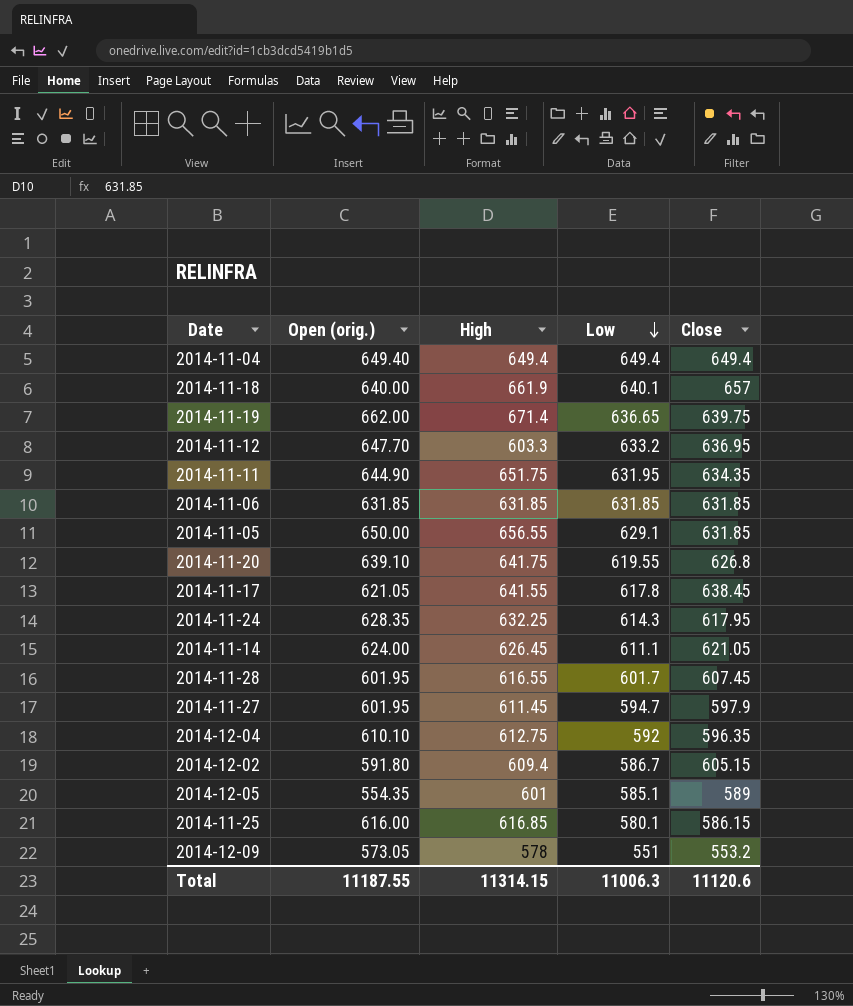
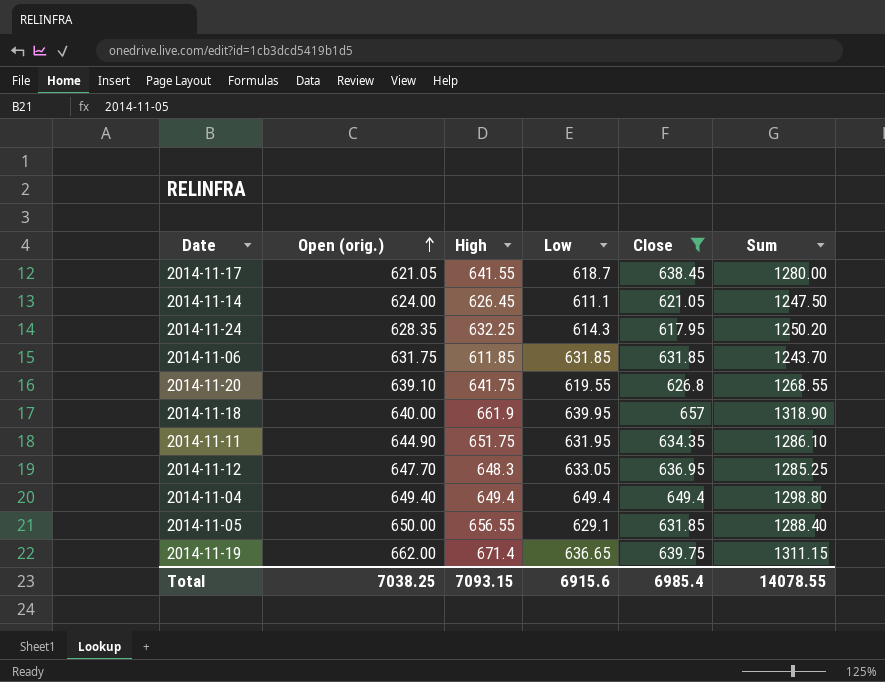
filter: none -> Close >= 617.95
row order: Low descending -> Open (orig.) ascending
column Sum | formula: none -> [High] + [Close]
2014-11-17 | Low: 617.8 -> 618.7
2014-11-06 | Open (orig.): 631.85 -> 631.75
2014-11-06 | High: 631.85 -> 611.85
2014-11-18 | Low: 640.1 -> 639.95
2014-11-12 | High: 603.3 -> 648.3
2014-11-12 | Low: 633.2 -> 633.05
Total | Open (orig.): 11187.55 -> 7038.25
Total | High: 11314.15 -> 7093.15
Total | Low: 11006.3 -> 6915.6
Total | Close: 11120.6 -> 6985.4

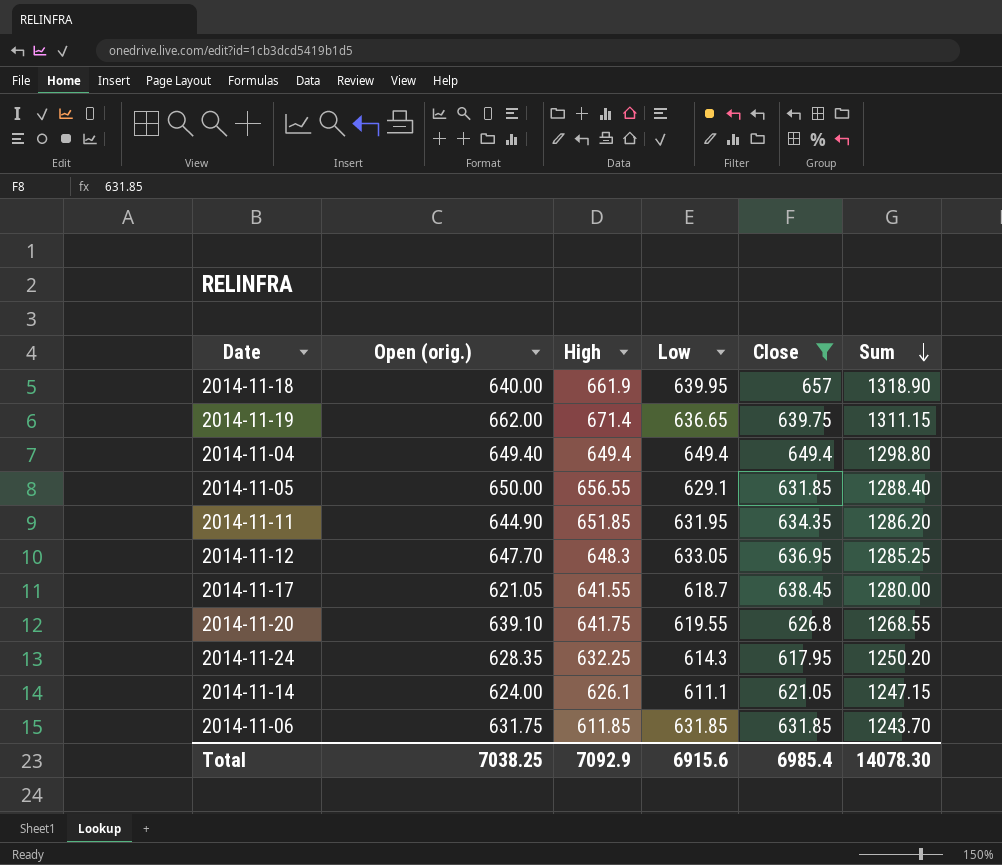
row order: Open (orig.) ascending -> Sum descending
2014-11-11 | High: 651.75 -> 651.85
2014-11-11 | Sum: 1286.10 -> 1286.20
2014-11-14 | High: 626.45 -> 626.1
2014-11-14 | Sum: 1247.50 -> 1247.15
Total | High: 7093.15 -> 7092.9
Total | Sum: 14078.55 -> 14078.30

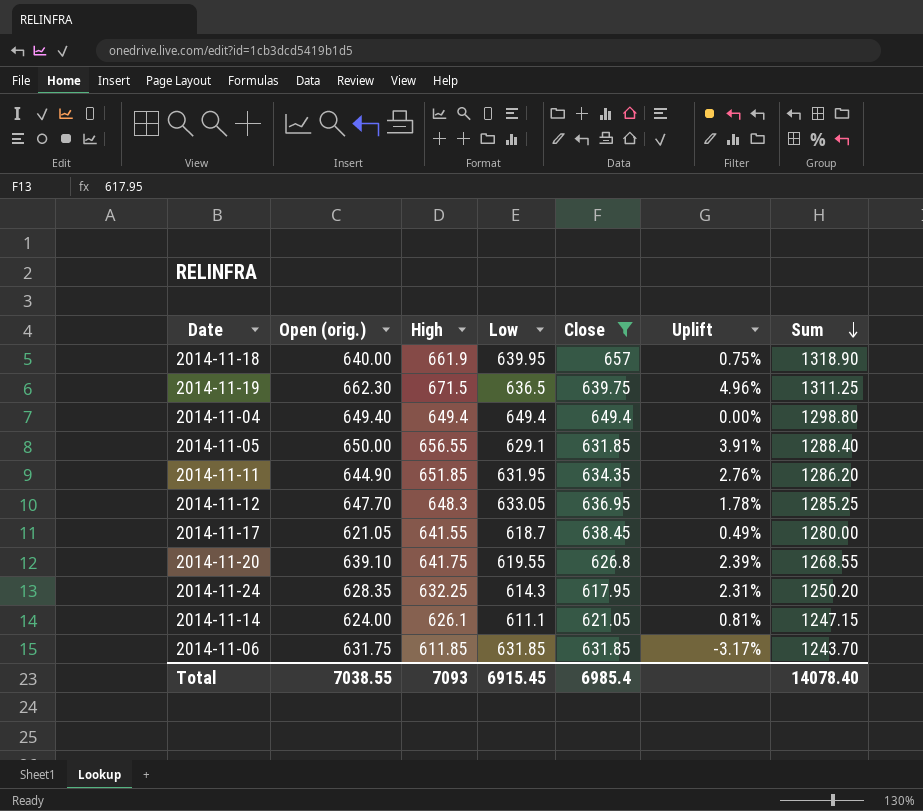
column Uplift | formula: none -> ([High] - [Close]) / [Close]
2014-11-19 | Open (orig.): 662.00 -> 662.30
2014-11-19 | High: 671.4 -> 671.5
2014-11-19 | Low: 636.65 -> 636.5
2014-11-19 | Sum: 1311.15 -> 1311.25
Total | Open (orig.): 7038.25 -> 7038.55
Total | High: 7092.9 -> 7093
Total | Low: 6915.6 -> 6915.45
Total | Sum: 14078.30 -> 14078.40

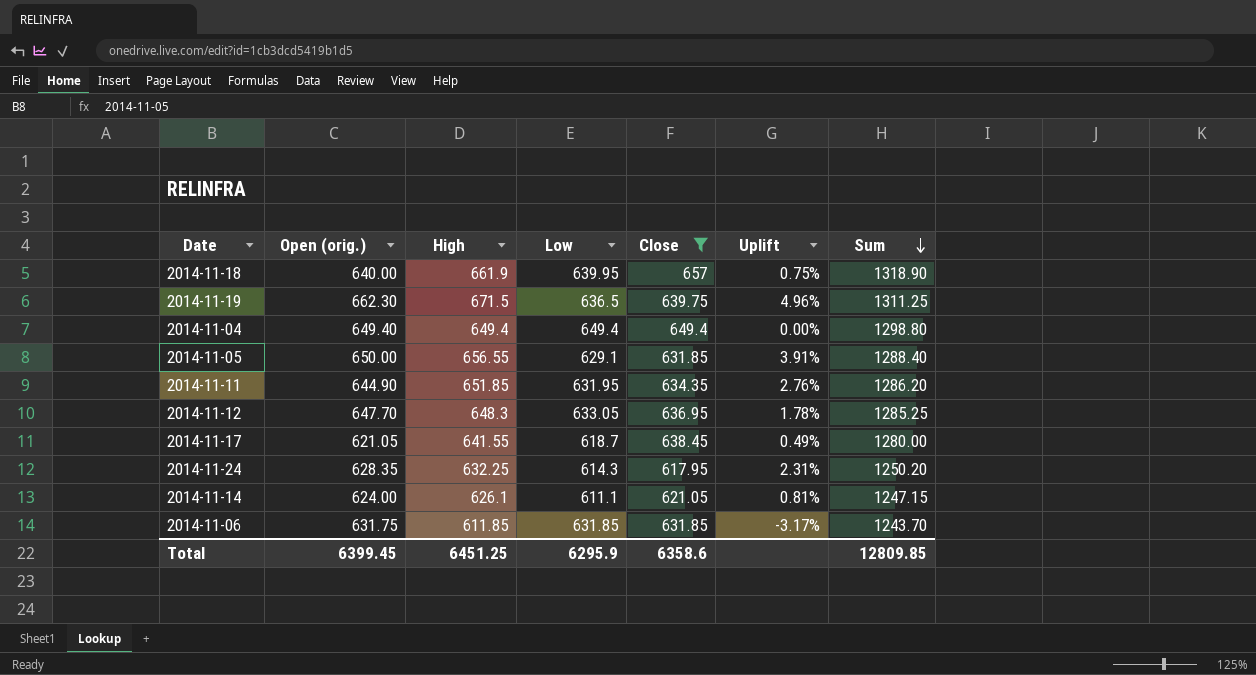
row 2014-11-20: 639.10 | 641.75 | 619.55 | 626.8 | 2.39% | 1268.55 -> none
Total | Open (orig.): 7038.55 -> 6399.45
Total | High: 7093 -> 6451.25
Total | Low: 6915.45 -> 6295.9
Total | Close: 6985.4 -> 6358.6
Total | Sum: 14078.40 -> 12809.85

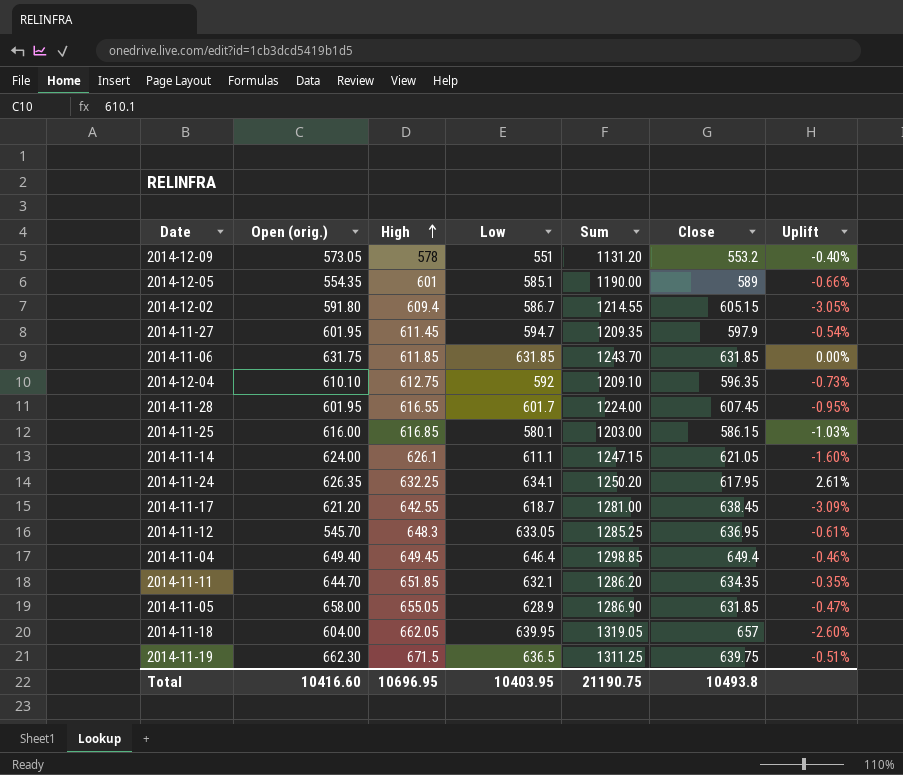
filter: Close >= 617.95 -> none
row order: Sum descending -> High ascending
column Sum | position: 7 -> 5
column Uplift | formula: ([High] - [Close]) / [Close] -> ([Low] - [Close]) / [Close]
2014-11-24 | Open (orig.): 628.35 -> 626.35
2014-11-24 | Low: 614.3 -> 634.1
2014-11-17 | Open (orig.): 621.05 -> 621.20
2014-11-17 | High: 641.55 -> 642.55
2014-11-17 | Sum: 1280.00 -> 1281.00
2014-11-12 | Open (orig.): 647.70 -> 545.70
2014-11-04 | High: 649.4 -> 649.45
2014-11-04 | Low: 649.4 -> 646.4
2014-11-04 | Sum: 1298.80 -> 1298.85
2014-11-11 | Open (orig.): 644.90 -> 644.70
2014-11-11 | Low: 631.95 -> 632.1
2014-11-05 | Open (orig.): 650.00 -> 658.00
2014-11-05 | High: 656.55 -> 655.05
2014-11-05 | Low: 629.1 -> 628.9
2014-11-05 | Sum: 1288.40 -> 1286.90
2014-11-18 | Open (orig.): 640.00 -> 604.00
2014-11-18 | High: 661.9 -> 662.05
2014-11-18 | Sum: 1318.90 -> 1319.05
Total | Open (orig.): 6399.45 -> 10416.60
Total | High: 6451.25 -> 10696.95
Total | Low: 6295.9 -> 10403.95
Total | Sum: 12809.85 -> 21190.75
Total | Close: 6358.6 -> 10493.8

